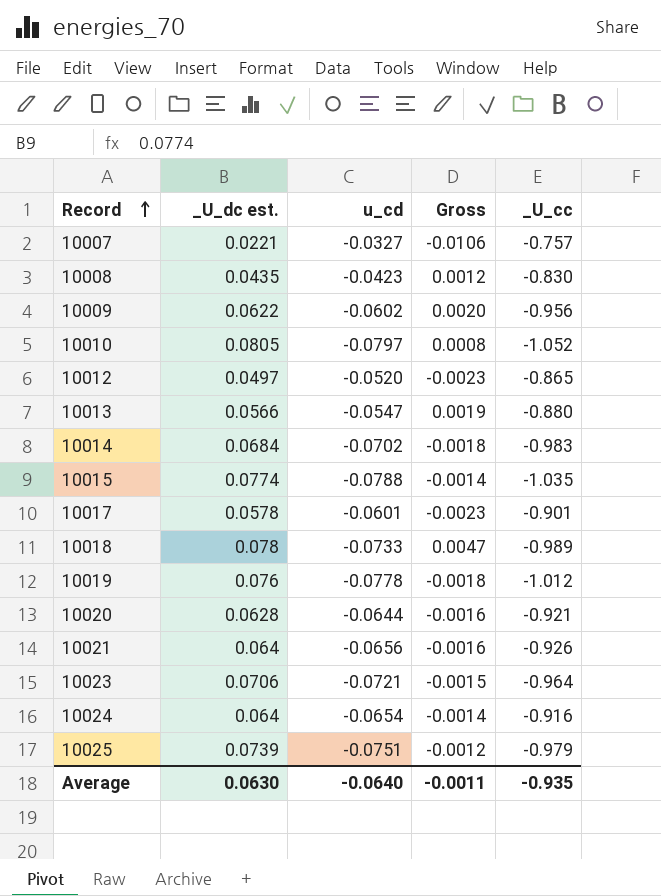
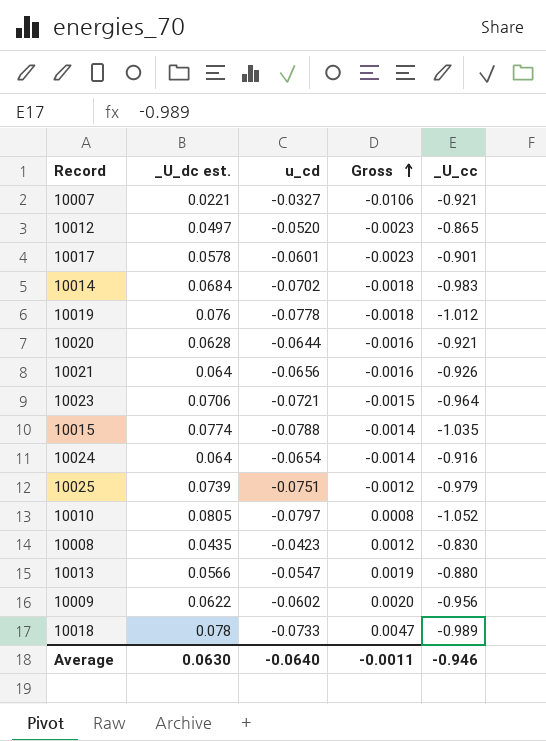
row order: Record ascending -> Gross ascending
10007 | _U_cc: -0.757 -> -0.921
Average | _U_cc: -0.935 -> -0.946

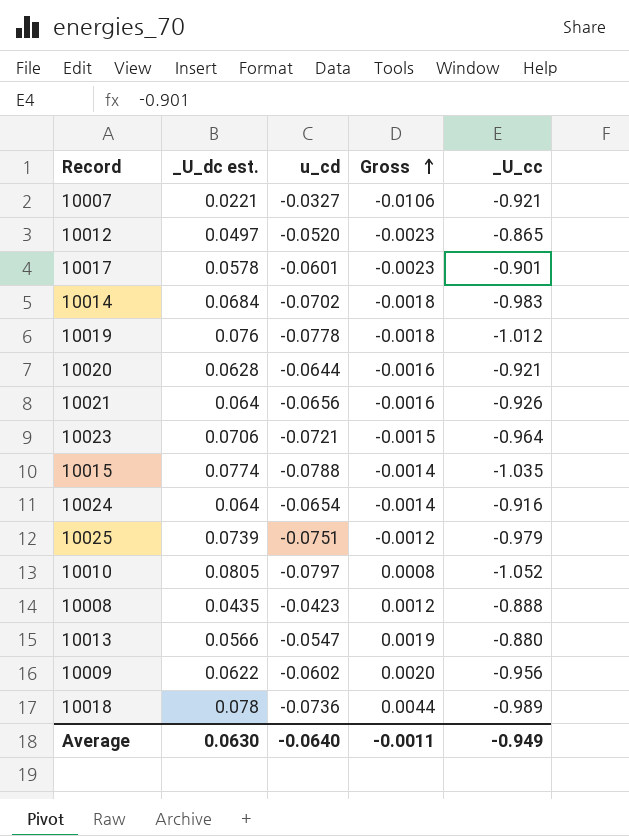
10008 | _U_cc: -0.830 -> -0.888
10018 | u_cd: -0.0733 -> -0.0736
10018 | Gross: 0.0047 -> 0.0044
Average | _U_cc: -0.946 -> -0.949

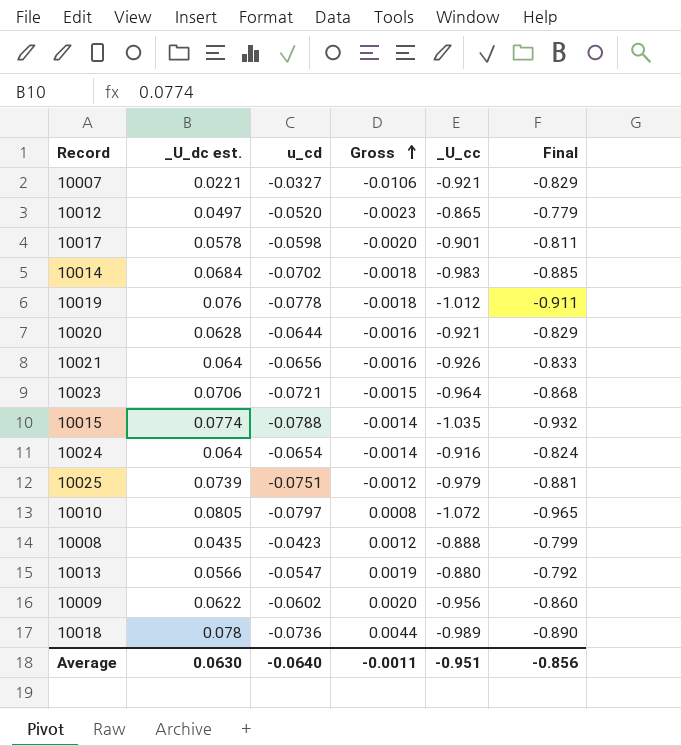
column Final | formula: none -> [_U_cc] * 0.9
10017 | u_cd: -0.0601 -> -0.0598
10017 | Gross: -0.0023 -> -0.0020
10010 | _U_cc: -1.052 -> -1.072
Average | _U_cc: -0.949 -> -0.951

